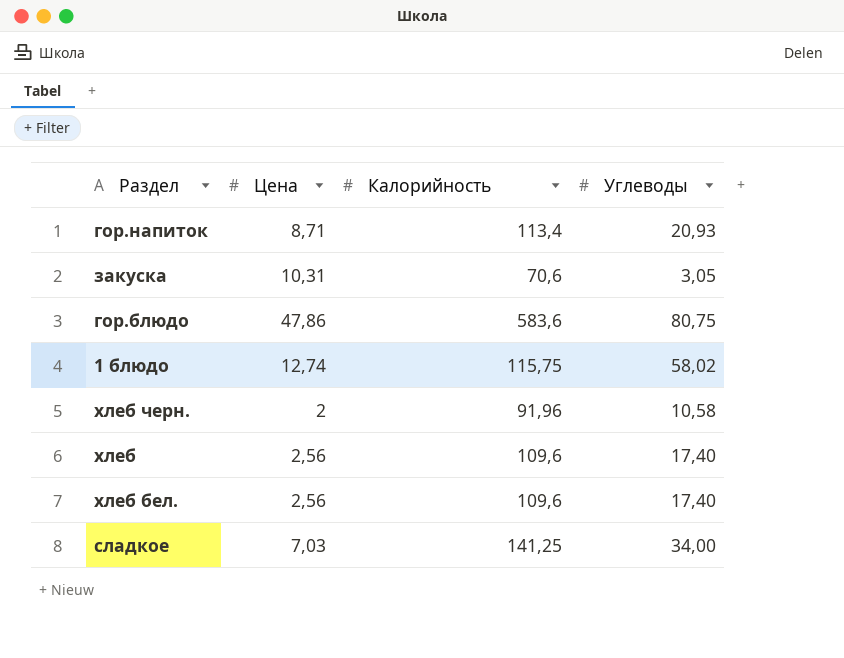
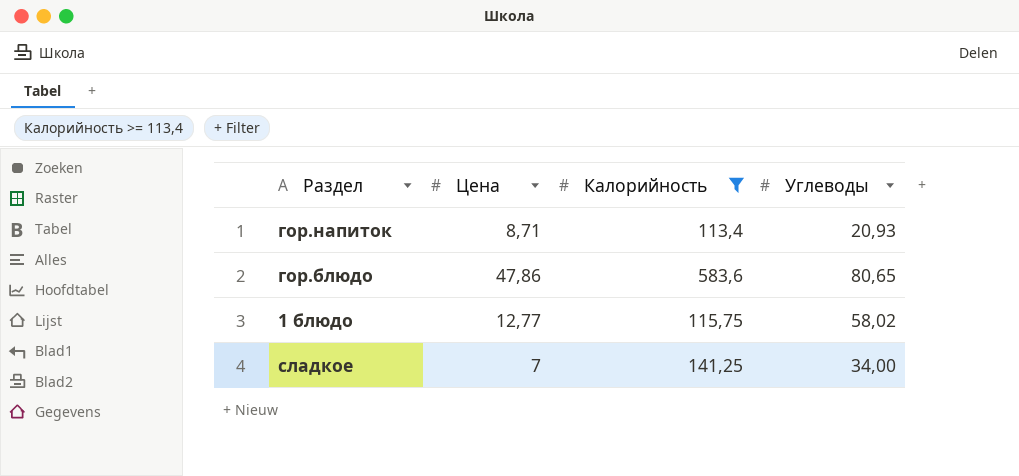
filter: none -> Калорийность >= 113,4
гор.блюдо | Углеводы: 80,75 -> 80,65
1 блюдо | Цена: 12,74 -> 12,77
сладкое | Цена: 7,03 -> 7

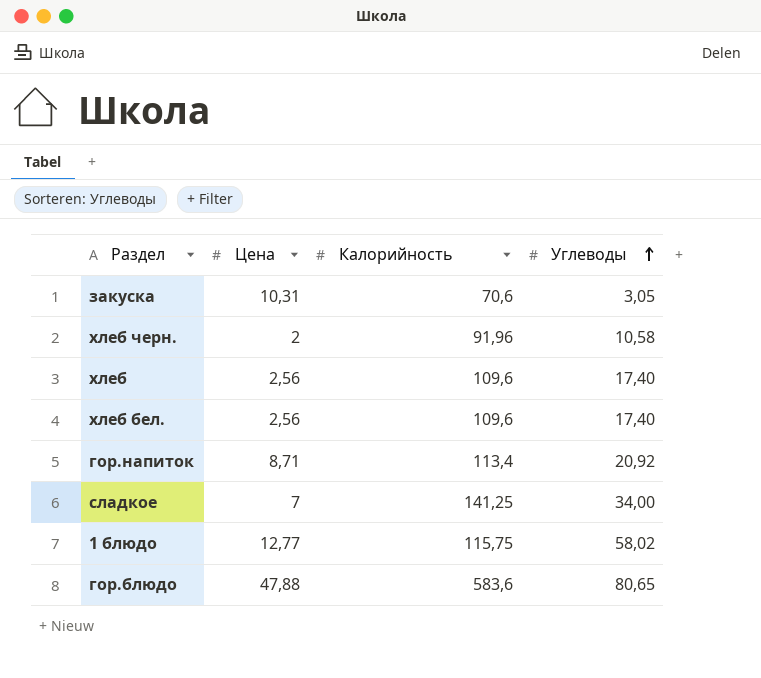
filter: Калорийность >= 113,4 -> none
row order: none -> Углеводы ascending
гор.напиток | Углеводы: 20,93 -> 20,92
гор.блюдо | Цена: 47,86 -> 47,88

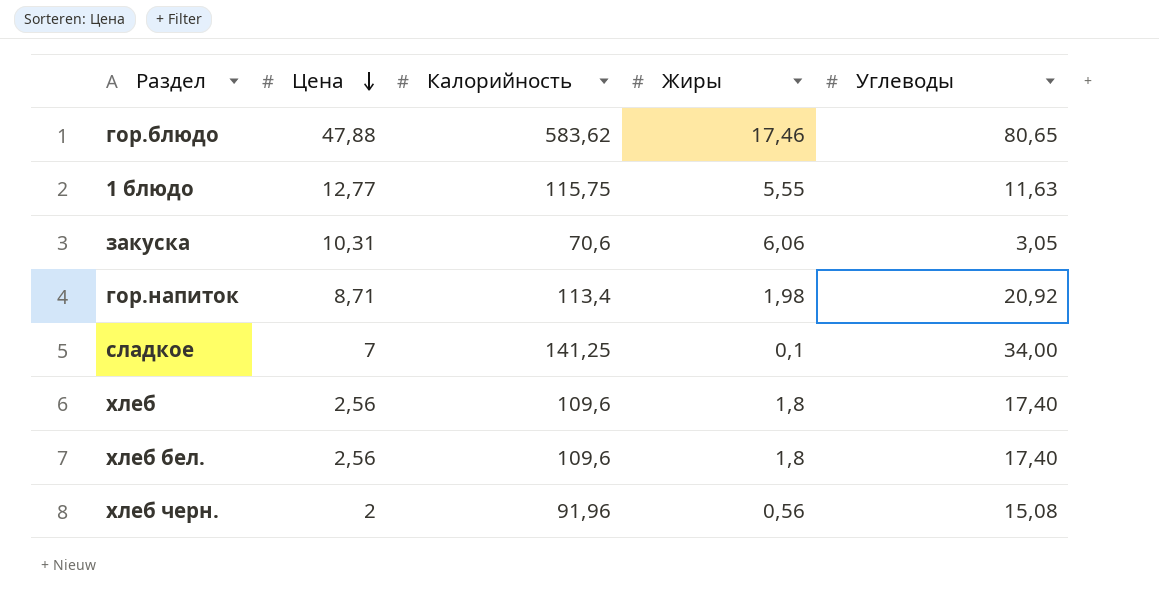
row order: Углеводы ascending -> Цена descending
column Жиры | position: none -> 4
гор.блюдо | Калорийность: 583,6 -> 583,62
1 блюдо | Углеводы: 58,02 -> 11,63
хлеб черн. | Углеводы: 10,58 -> 15,08

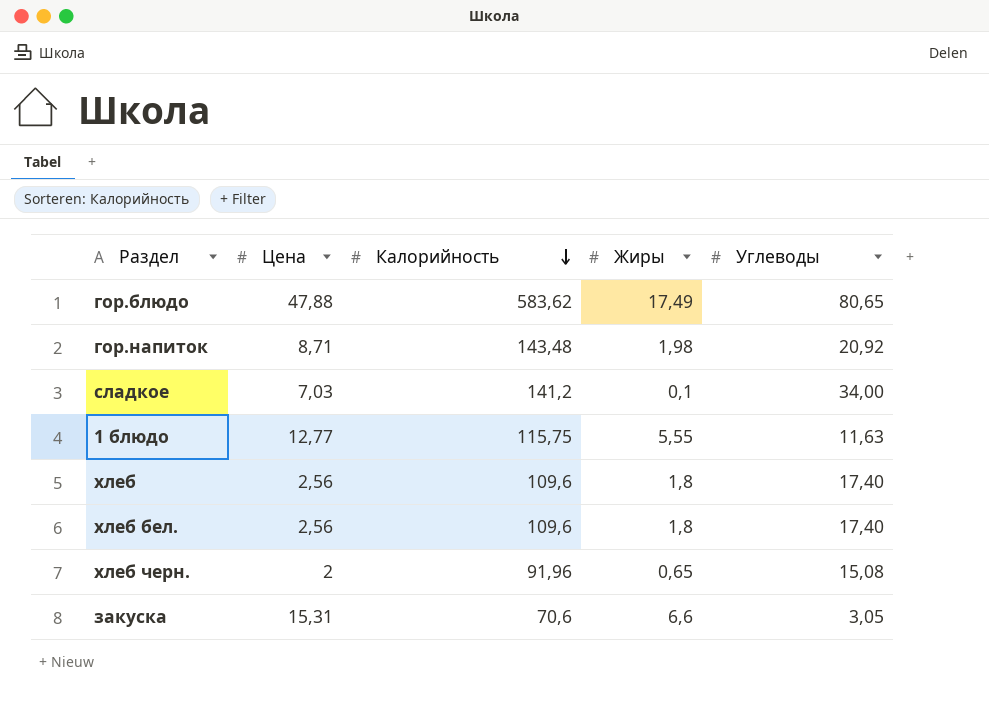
row order: Цена descending -> Калорийность descending
гор.блюдо | Жиры: 17,46 -> 17,49
гор.напиток | Калорийность: 113,4 -> 143,48
сладкое | Цена: 7 -> 7,03
сладкое | Калорийность: 141,25 -> 141,2
хлеб черн. | Жиры: 0,56 -> 0,65
закуска | Цена: 10,31 -> 15,31
закуска | Жиры: 6,06 -> 6,6

